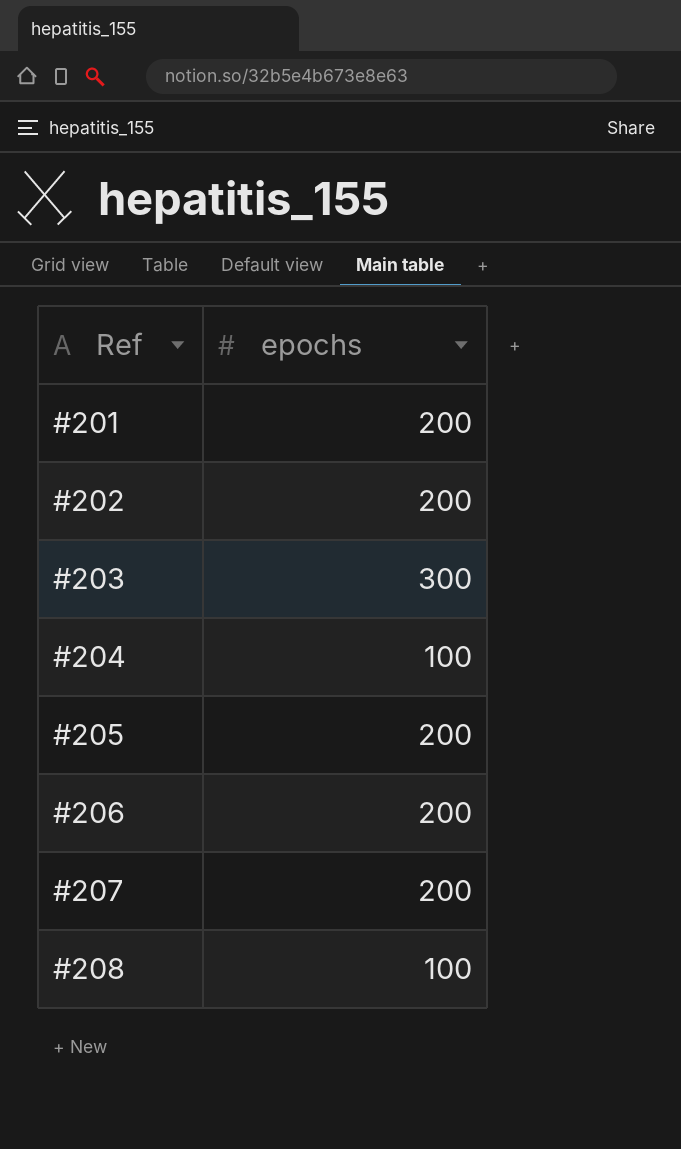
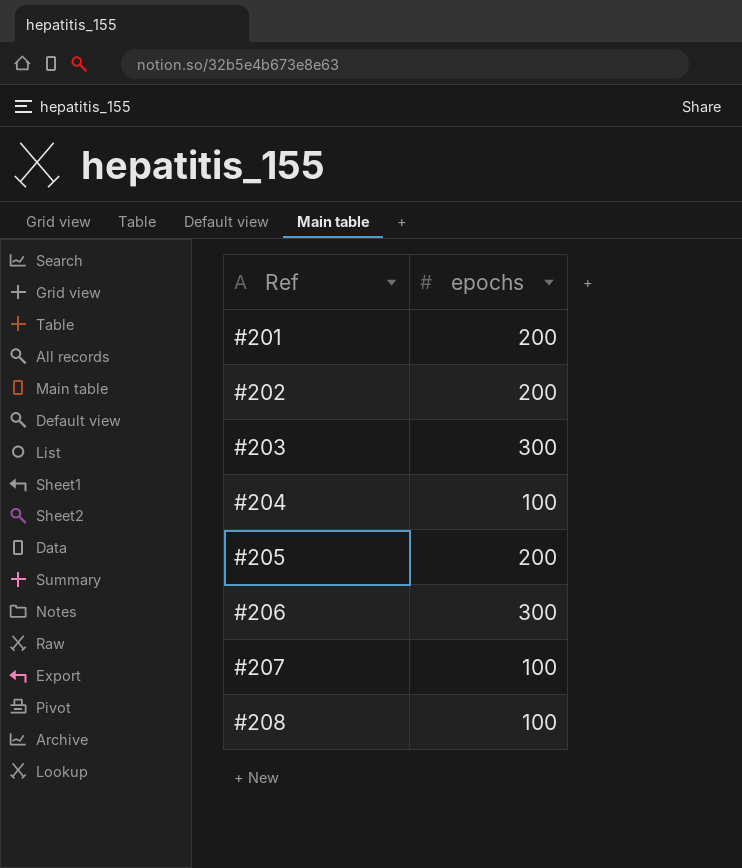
#206 | epochs: 200 -> 300
#207 | epochs: 200 -> 100

